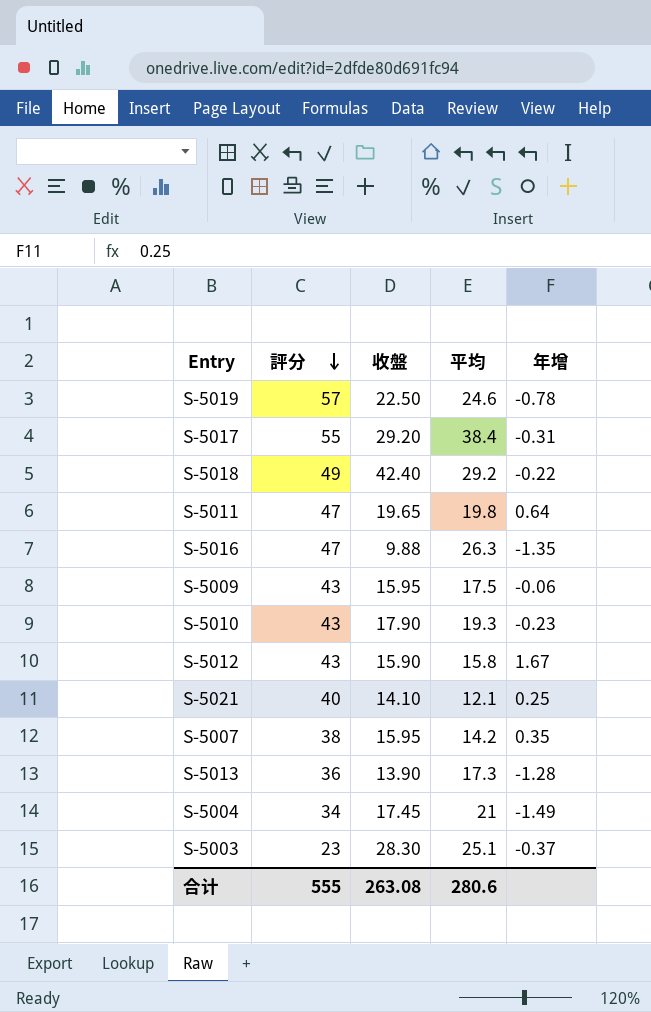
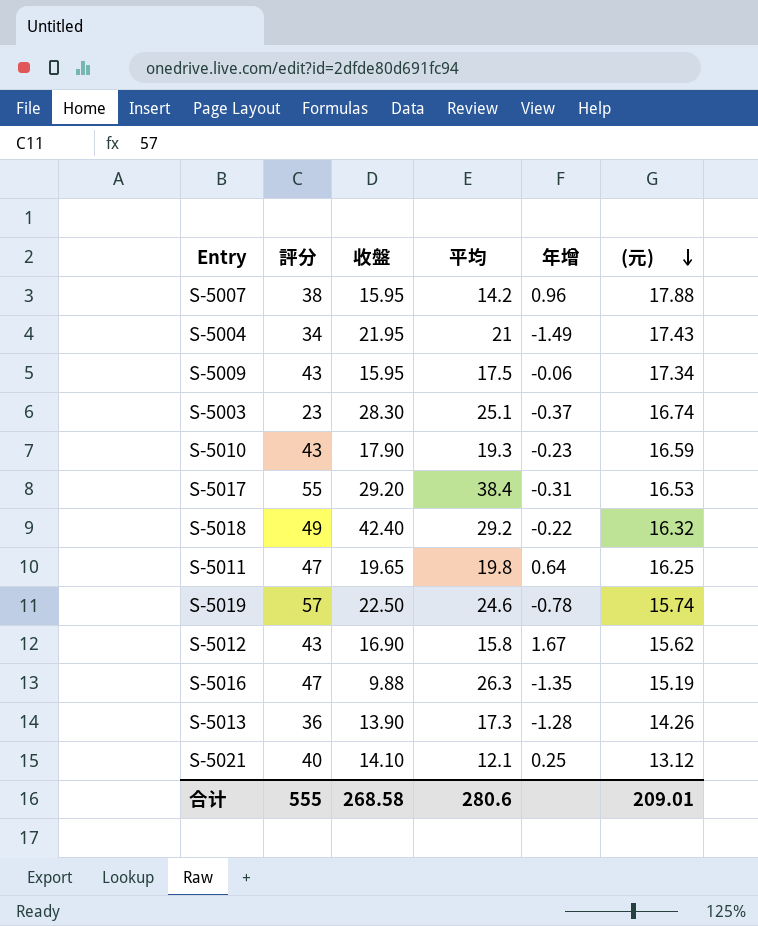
row order: 評分 descending -> (元) descending
column (元) | position: none -> 6
S-5007 | 年增: 0.35 -> 0.96
S-5004 | 收盤: 17.45 -> 21.95
S-5012 | 收盤: 15.90 -> 16.90
合计 | 收盤: 263.08 -> 268.58

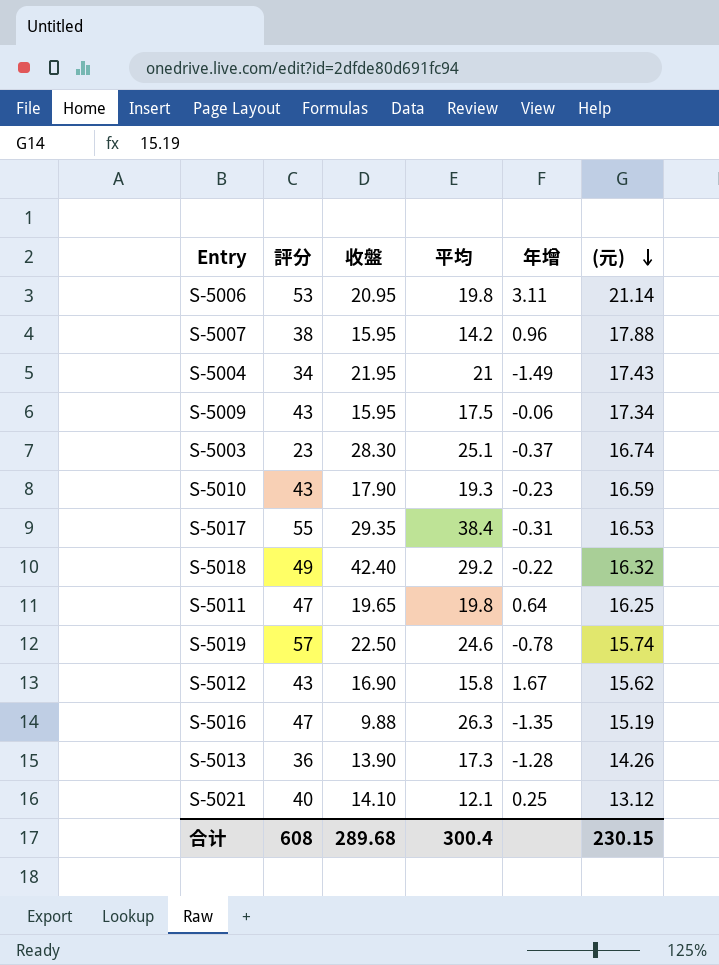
row S-5006: none -> 53 | 20.95 | 19.8 | 3.11 | 21.14
S-5017 | 收盤: 29.20 -> 29.35
合计 | 評分: 555 -> 608
合计 | 收盤: 268.58 -> 289.68
合计 | 平均: 280.6 -> 300.4
合计 | (元): 209.01 -> 230.15

